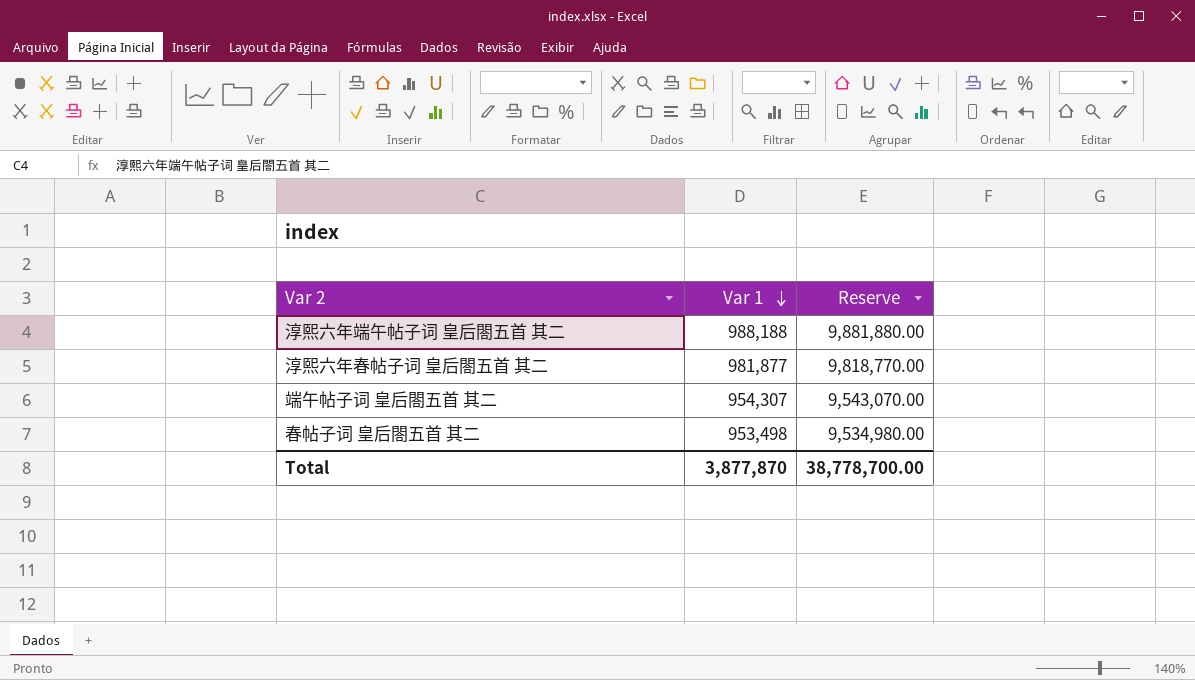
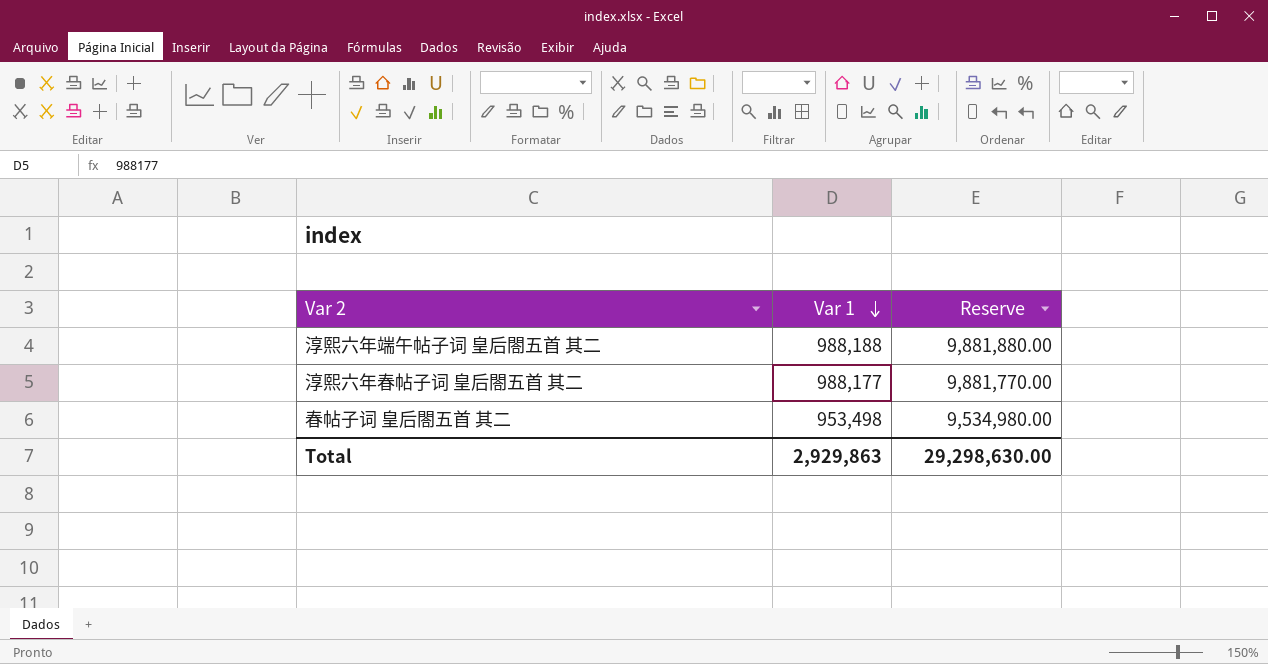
row 端午帖子词 皇后閤五首 其二: 954,307 | 9,543,070.00 -> none
淳熙六年春帖子词 皇后閤五首 其二 | Var 1: 981,877 -> 988,177
淳熙六年春帖子词 皇后閤五首 其二 | Reserve: 9,818,770.00 -> 9,881,770.00
Total | Var 1: 3,877,870 -> 2,929,863
Total | Reserve: 38,778,700.00 -> 29,298,630.00

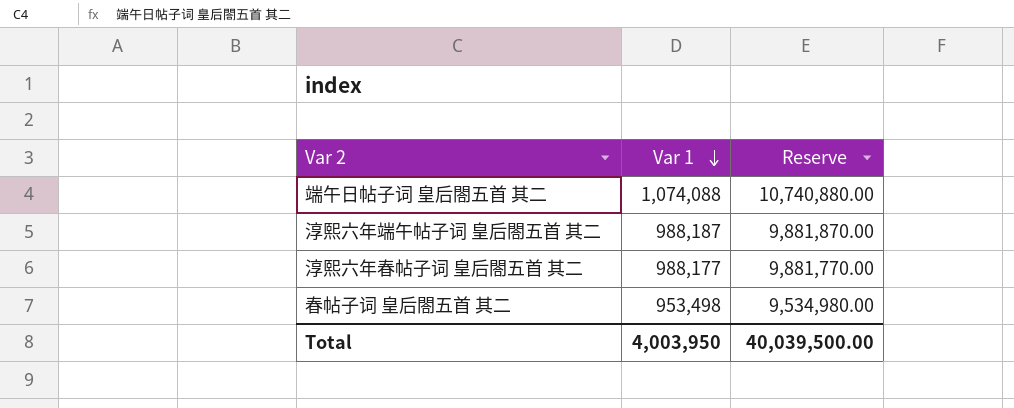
row 端午日帖子词 皇后閤五首 其二: none -> 1,074,088 | 10,740,880.00
淳熙六年端午帖子词 皇后閤五首 其二 | Var 1: 988,188 -> 988,187
淳熙六年端午帖子词 皇后閤五首 其二 | Reserve: 9,881,880.00 -> 9,881,870.00
Total | Var 1: 2,929,863 -> 4,003,950
Total | Reserve: 29,298,630.00 -> 40,039,500.00

